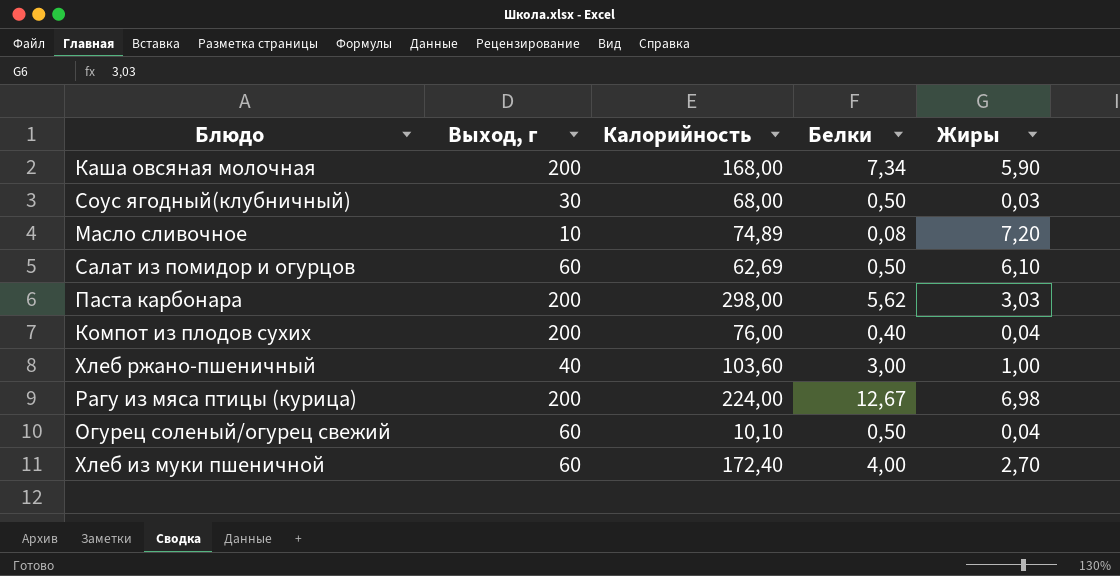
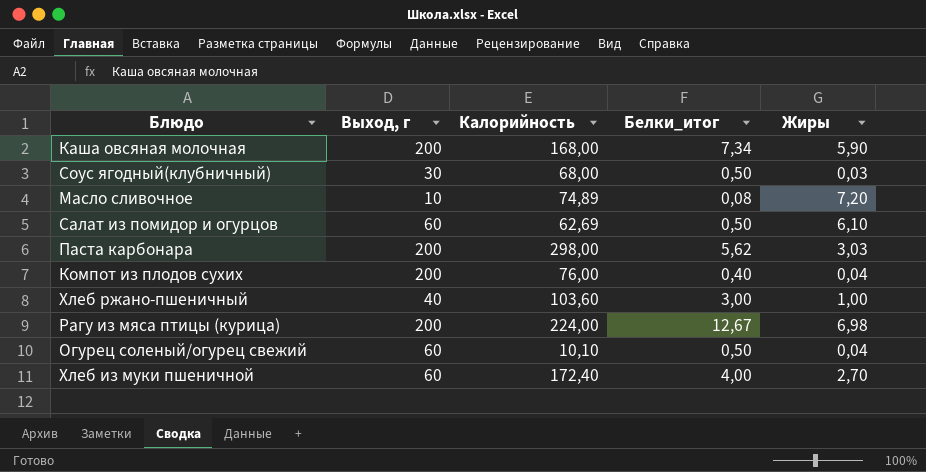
column name: Белки -> Белки_итог

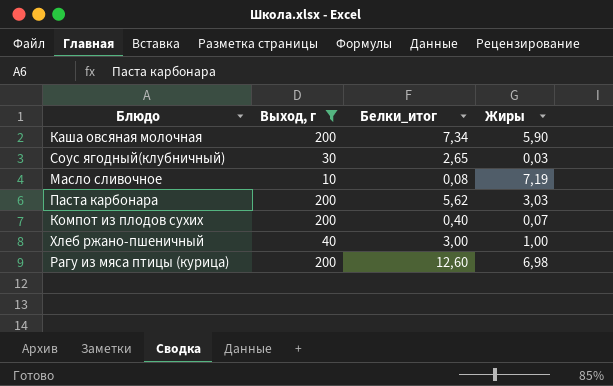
filter: none -> Выход, г != 60
column Калорийность | position: 3 -> none
Соус ягодный(клубничный) | Белки_итог: 0,50 -> 2,65
Масло сливочное | Жиры: 7,20 -> 7,19
Компот из плодов сухих | Жиры: 0,04 -> 0,07
Рагу из мяса птицы (курица) | Белки_итог: 12,67 -> 12,60

